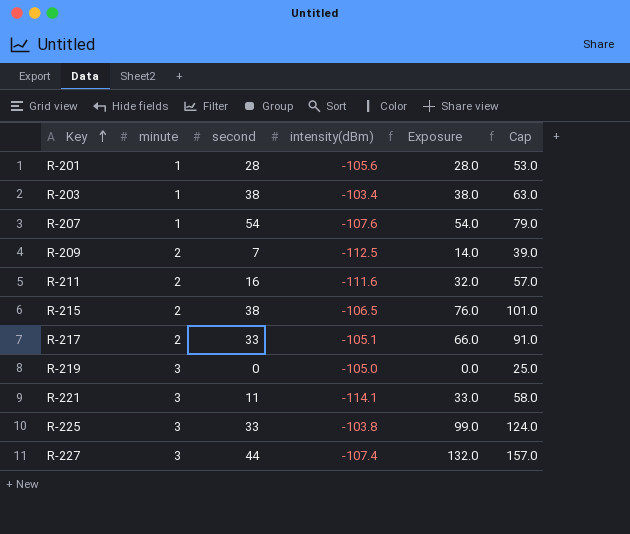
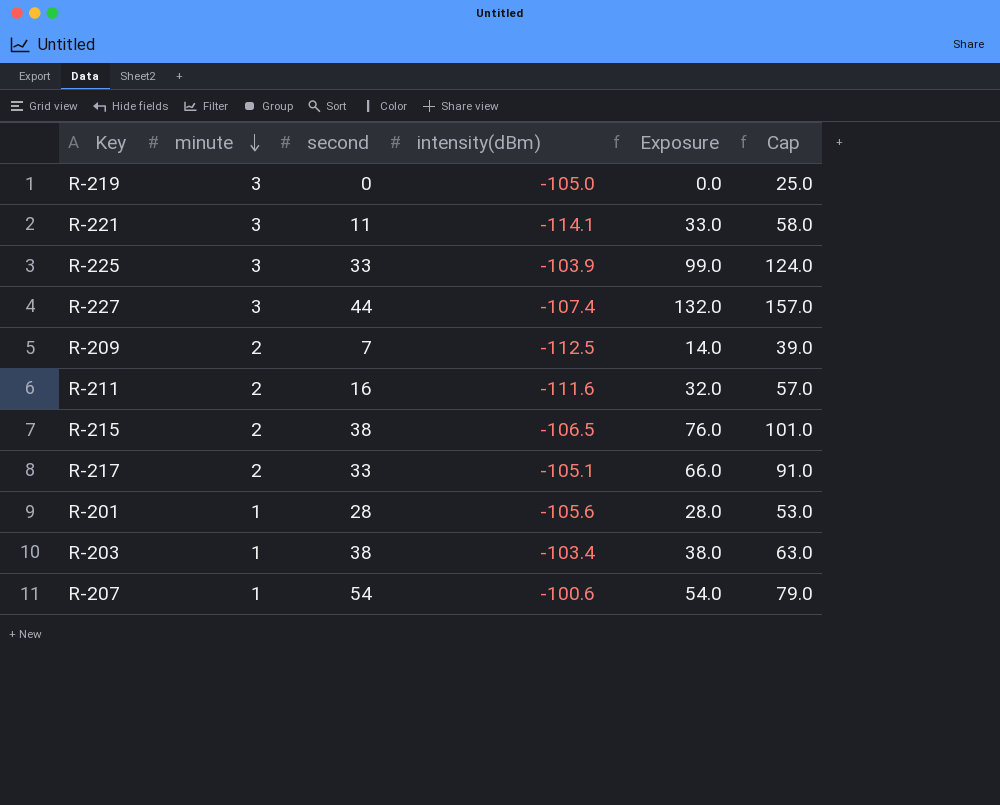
row order: Key ascending -> minute descending
R-225 | intensity(dBm): -103.8 -> -103.9
R-207 | intensity(dBm): -107.6 -> -100.6

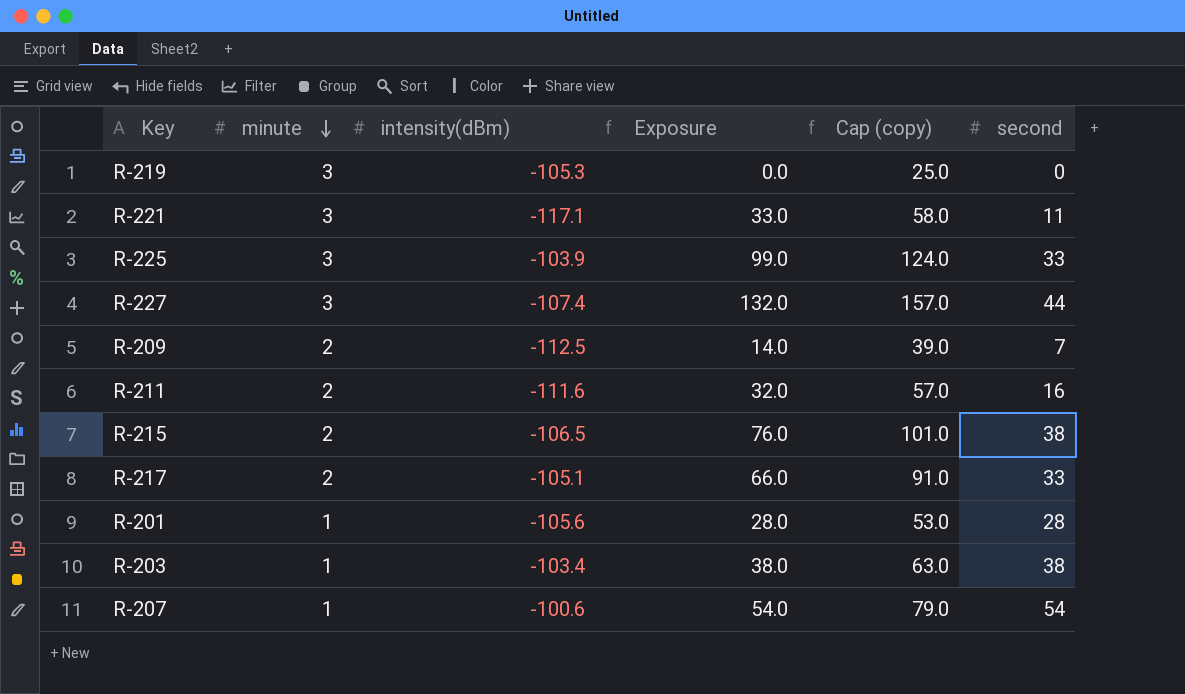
column name: Cap -> Cap (copy)
column second | position: 3 -> 6
R-219 | intensity(dBm): -105.0 -> -105.3
R-221 | intensity(dBm): -114.1 -> -117.1

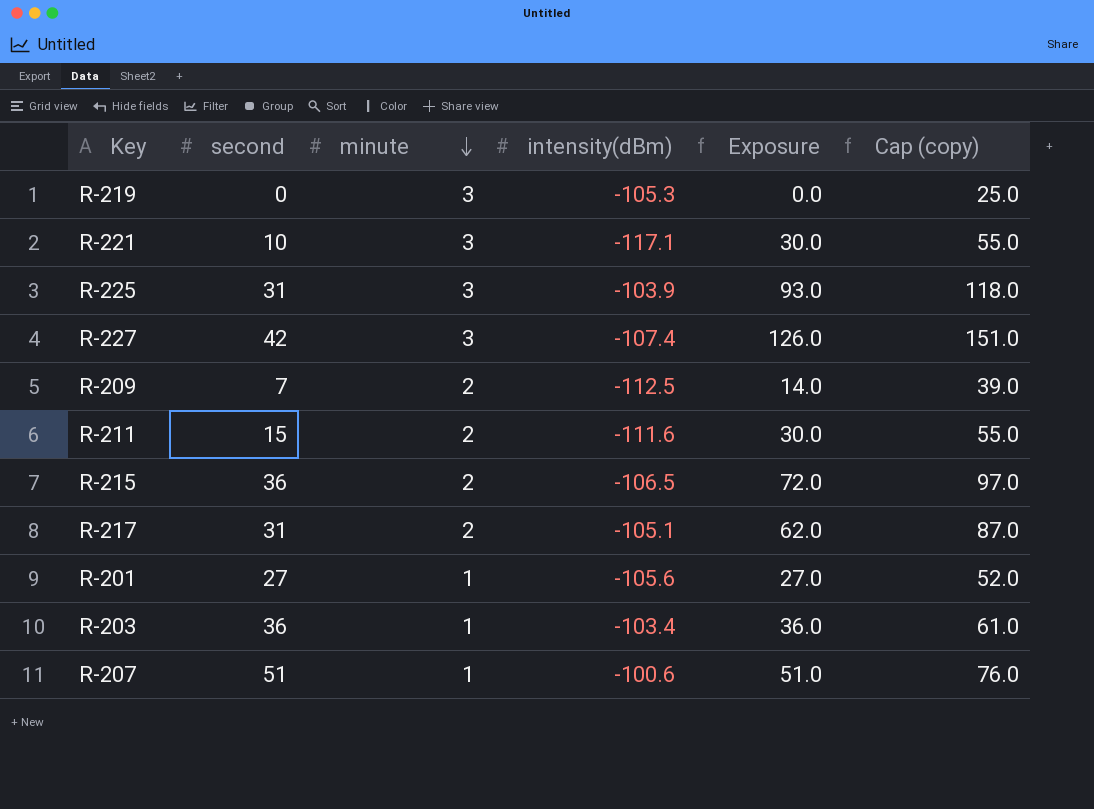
column second | position: 6 -> 2
R-221 | second: 11 -> 10
R-221 | Exposure: 33.0 -> 30.0
R-221 | Cap (copy): 58.0 -> 55.0
R-225 | second: 33 -> 31
R-225 | Exposure: 99.0 -> 93.0
R-225 | Cap (copy): 124.0 -> 118.0
R-227 | second: 44 -> 42
R-227 | Exposure: 132.0 -> 126.0
R-227 | Cap (copy): 157.0 -> 151.0
R-211 | second: 16 -> 15
R-211 | Exposure: 32.0 -> 30.0
R-211 | Cap (copy): 57.0 -> 55.0
R-215 | second: 38 -> 36
R-215 | Exposure: 76.0 -> 72.0
R-215 | Cap (copy): 101.0 -> 97.0
R-217 | second: 33 -> 31
R-217 | Exposure: 66.0 -> 62.0
R-217 | Cap (copy): 91.0 -> 87.0
R-201 | second: 28 -> 27
R-201 | Exposure: 28.0 -> 27.0
R-201 | Cap (copy): 53.0 -> 52.0
R-203 | second: 38 -> 36
R-203 | Exposure: 38.0 -> 36.0
R-203 | Cap (copy): 63.0 -> 61.0
R-207 | second: 54 -> 51
R-207 | Exposure: 54.0 -> 51.0
R-207 | Cap (copy): 79.0 -> 76.0

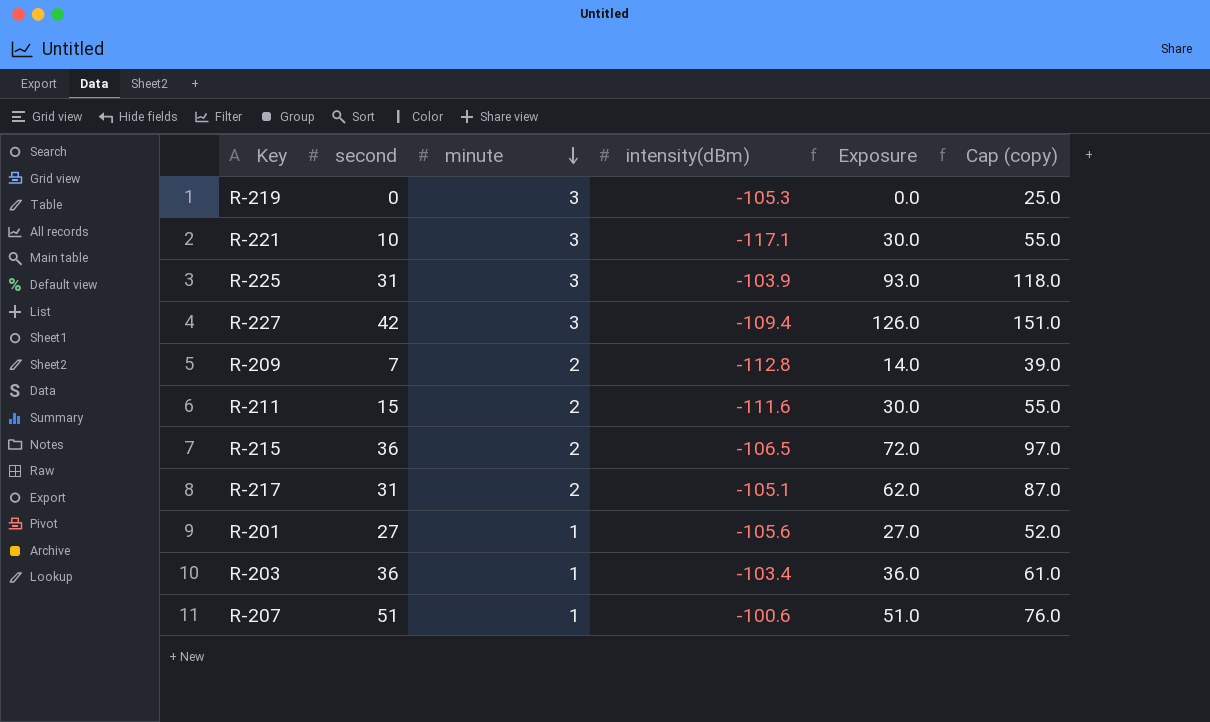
R-227 | intensity(dBm): -107.4 -> -109.4
R-209 | intensity(dBm): -112.5 -> -112.8

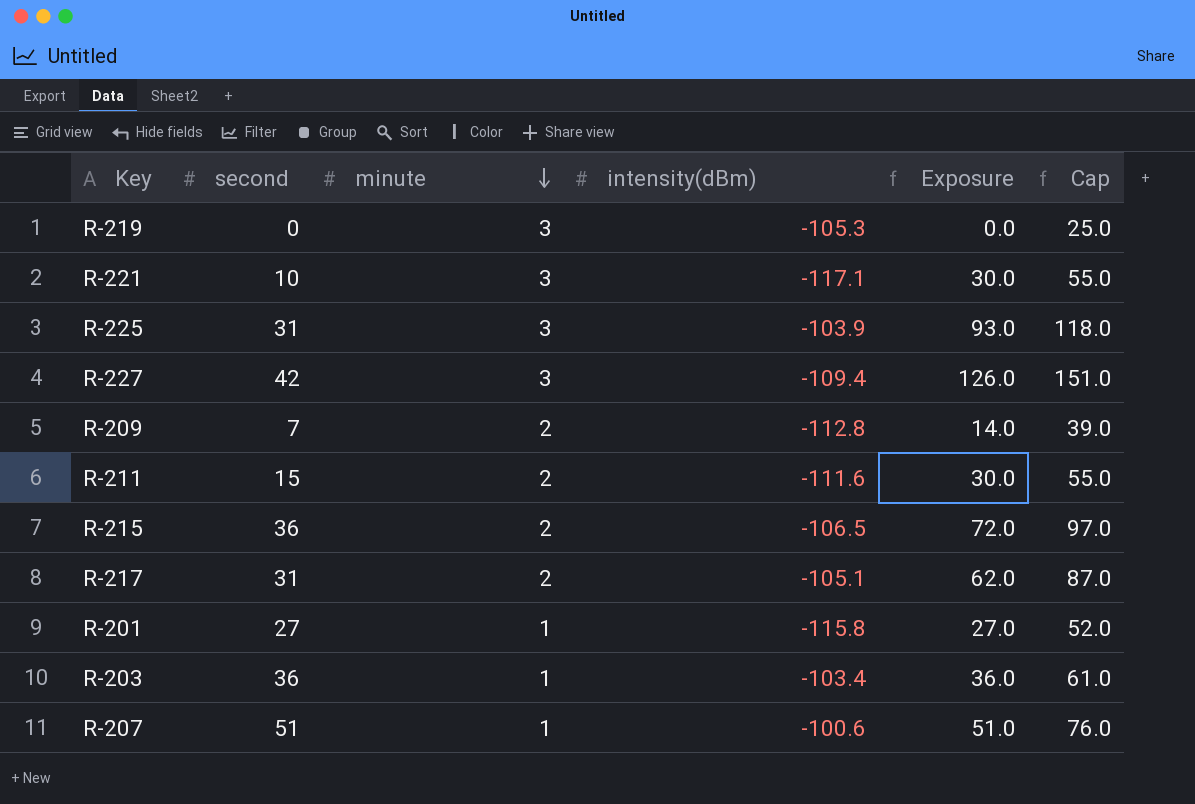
column name: Cap (copy) -> Cap
R-201 | intensity(dBm): -105.6 -> -115.8

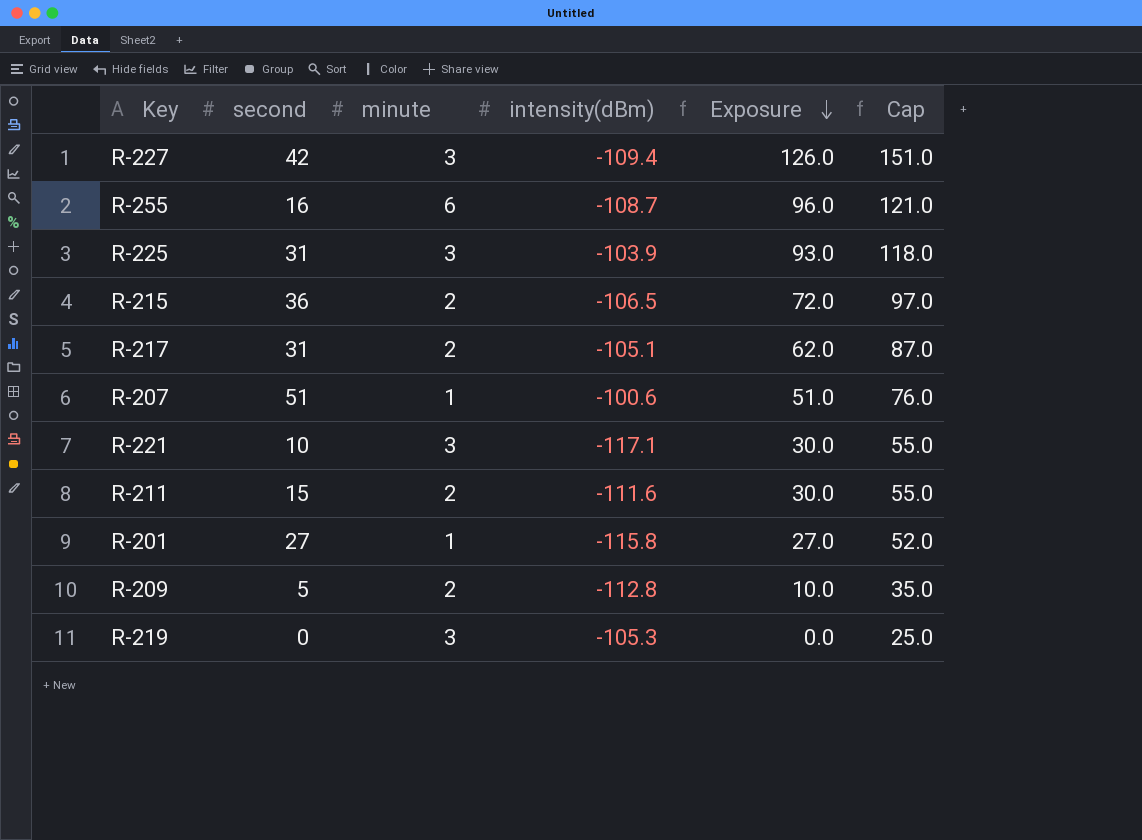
row order: minute descending -> Exposure descending
row R-203: 36 | 1 | -103.4 | 36.0 | 61.0 -> none
row R-255: none -> 16 | 6 | -108.7 | 96.0 | 121.0
R-209 | second: 7 -> 5
R-209 | Exposure: 14.0 -> 10.0
R-209 | Cap: 39.0 -> 35.0

